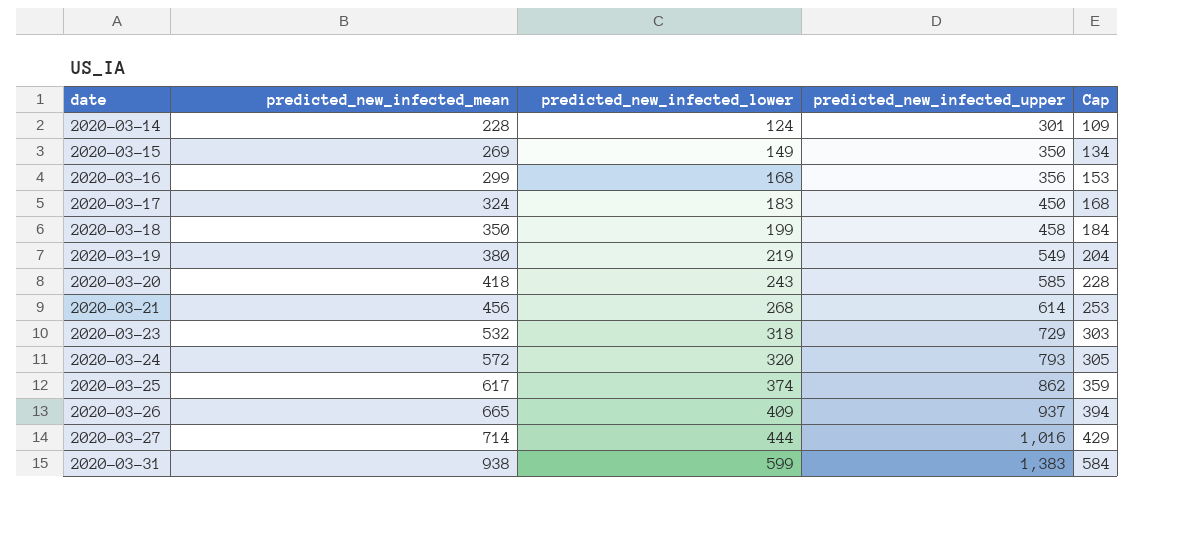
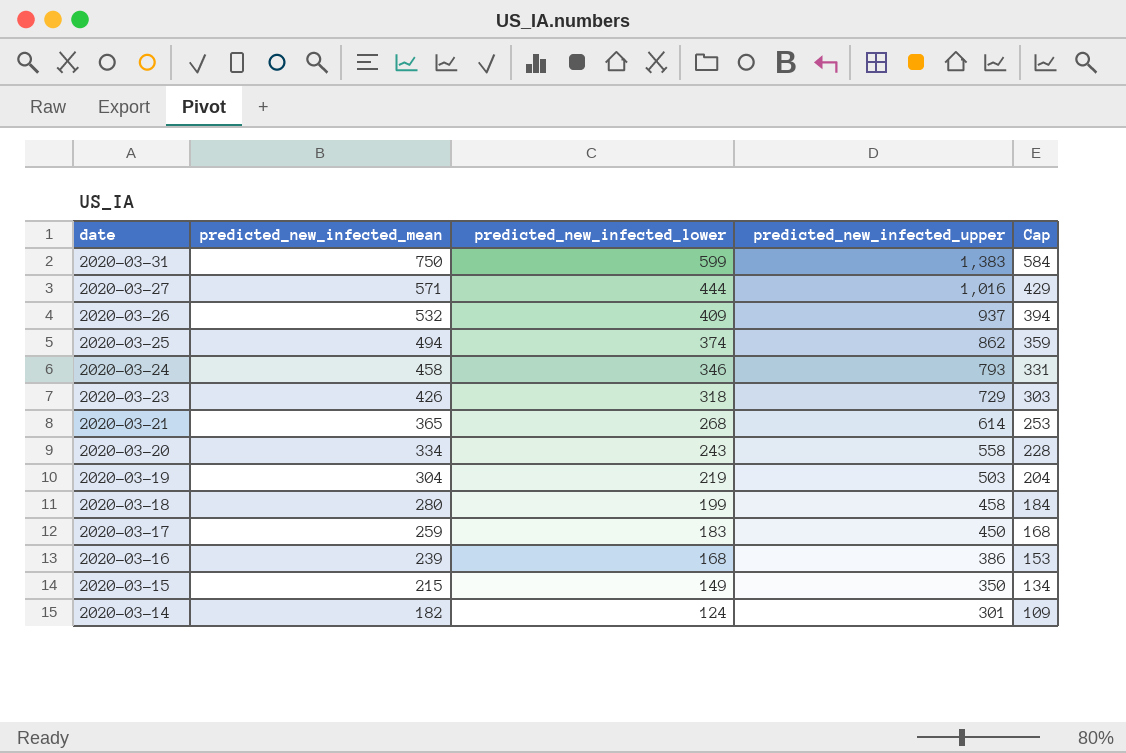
row order: date ascending -> date descending
2020-03-31 | predicted_new_infected_mean: 938 -> 750
2020-03-27 | predicted_new_infected_mean: 714 -> 571
2020-03-26 | predicted_new_infected_mean: 665 -> 532
2020-03-25 | predicted_new_infected_mean: 617 -> 494
2020-03-24 | predicted_new_infected_mean: 572 -> 458
2020-03-24 | predicted_new_infected_lower: 320 -> 346
2020-03-24 | Cap: 305 -> 331
2020-03-23 | predicted_new_infected_mean: 532 -> 426
2020-03-21 | predicted_new_infected_mean: 456 -> 365
2020-03-20 | predicted_new_infected_mean: 418 -> 334
2020-03-20 | predicted_new_infected_upper: 585 -> 558
2020-03-19 | predicted_new_infected_mean: 380 -> 304
2020-03-19 | predicted_new_infected_upper: 549 -> 503
2020-03-18 | predicted_new_infected_mean: 350 -> 280
2020-03-17 | predicted_new_infected_mean: 324 -> 259
2020-03-16 | predicted_new_infected_mean: 299 -> 239
2020-03-16 | predicted_new_infected_upper: 356 -> 386
2020-03-15 | predicted_new_infected_mean: 269 -> 215
2020-03-14 | predicted_new_infected_mean: 228 -> 182

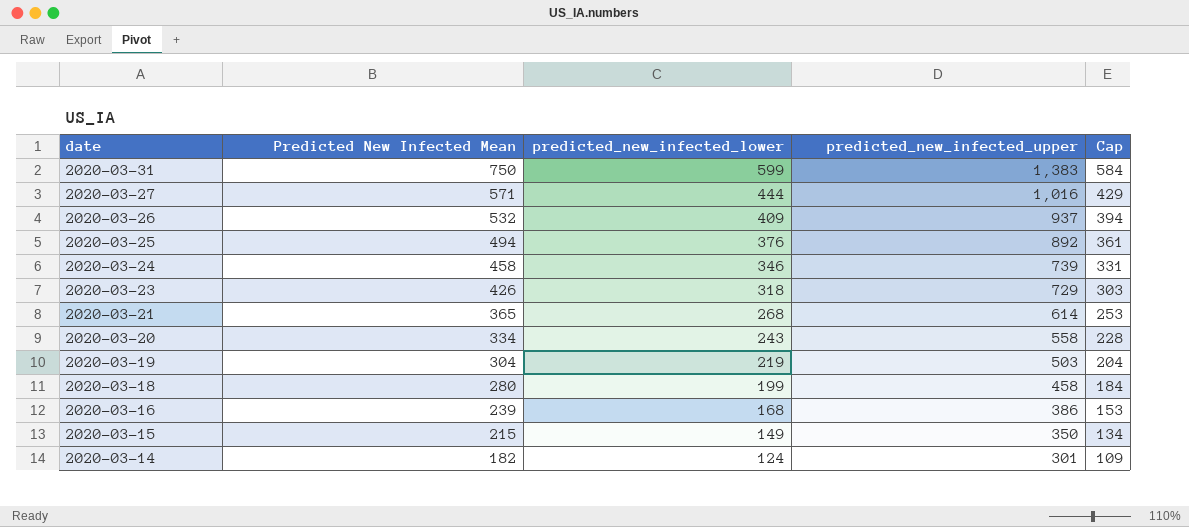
column name: predicted_new_infected_mean -> Predicted New Infected Mean
row 2020-03-17: 259 | 183 | 450 | 168 -> none
2020-03-25 | predicted_new_infected_lower: 374 -> 376
2020-03-25 | predicted_new_infected_upper: 862 -> 892
2020-03-25 | Cap: 359 -> 361
2020-03-24 | predicted_new_infected_upper: 793 -> 739

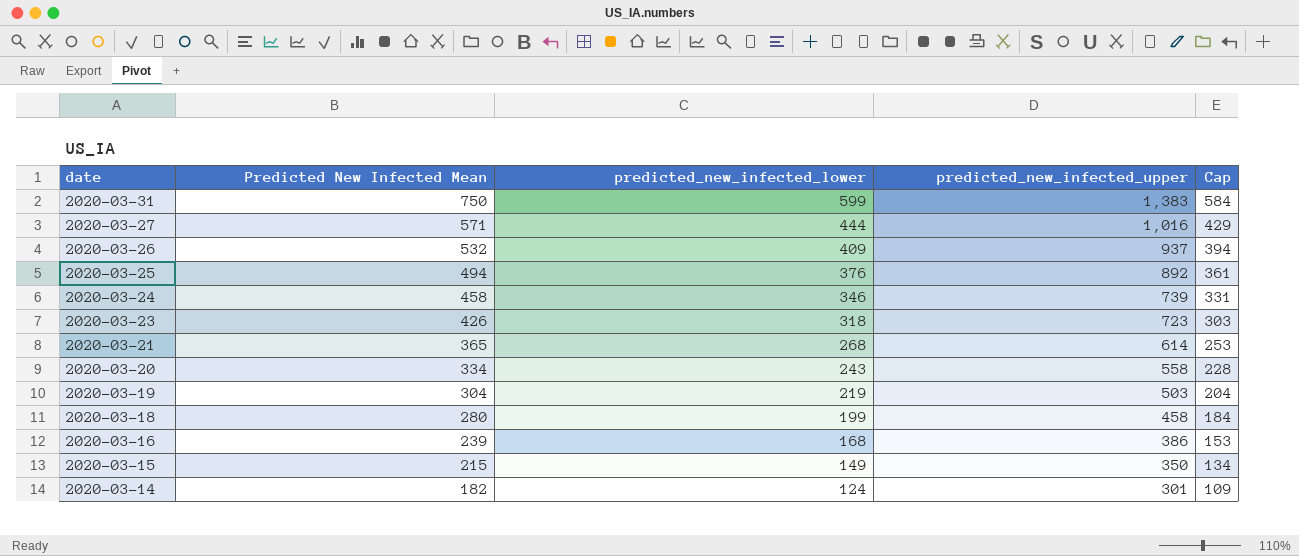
2020-03-23 | predicted_new_infected_upper: 729 -> 723

